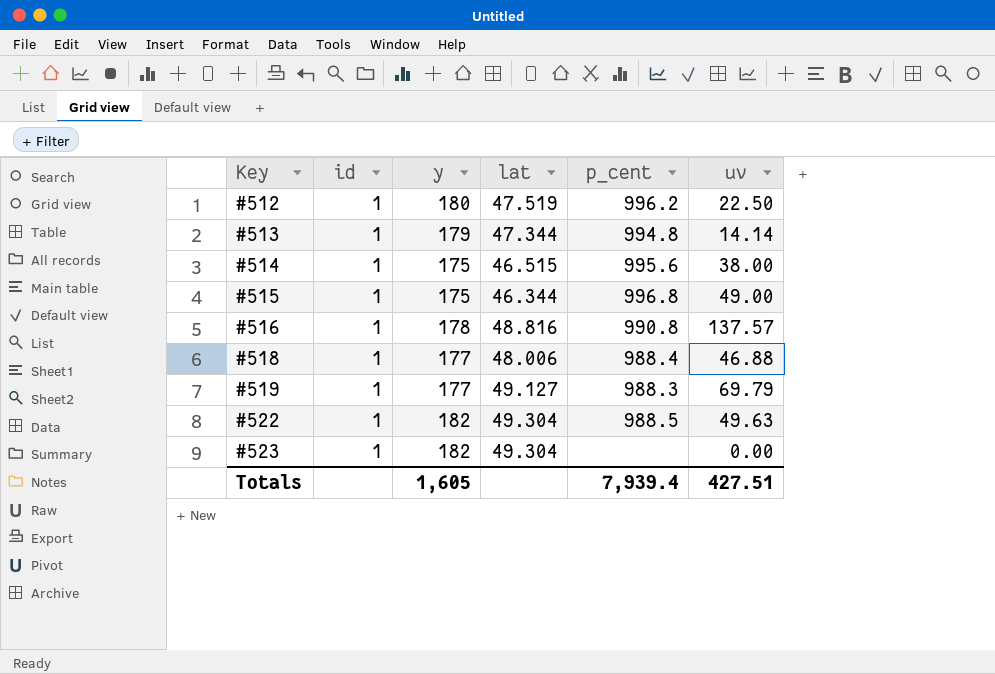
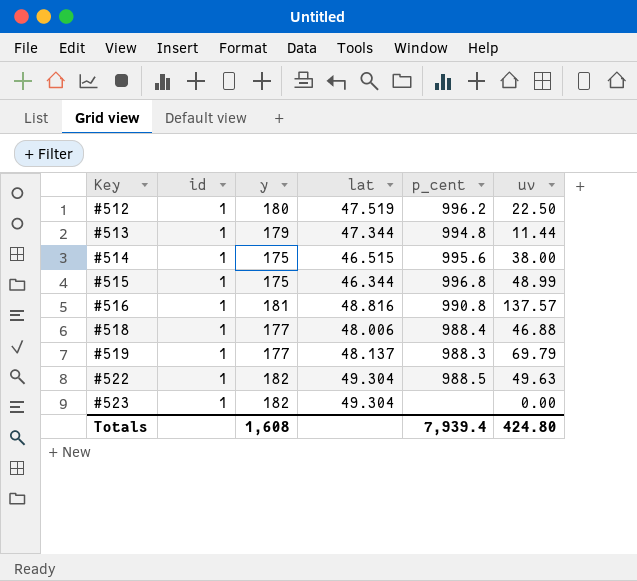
#513 | uv: 14.14 -> 11.44
#515 | uv: 49.00 -> 48.99
#516 | y: 178 -> 181
#519 | lat: 49.127 -> 48.137
Totals | y: 1,605 -> 1,608
Totals | uv: 427.51 -> 424.80

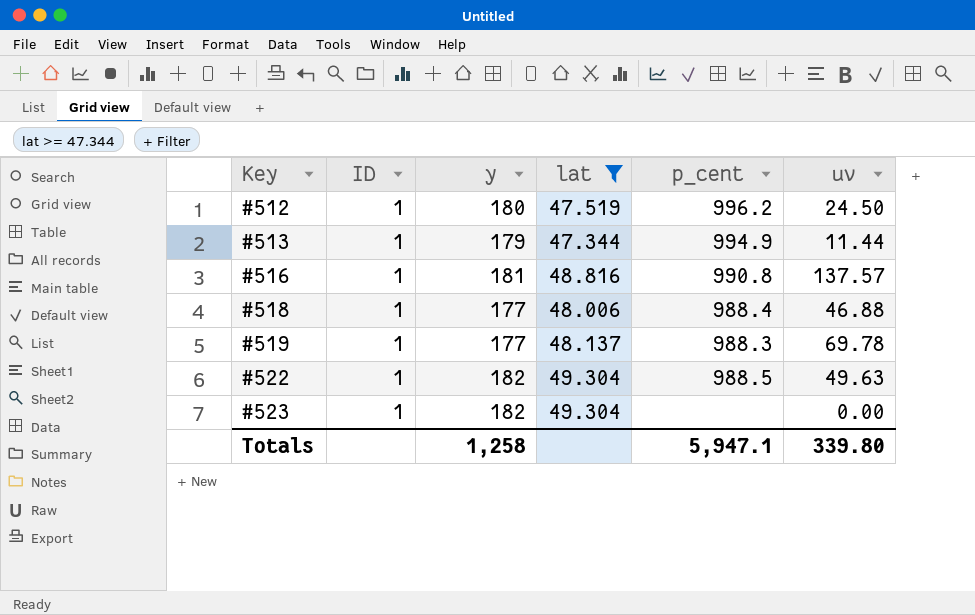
filter: none -> lat >= 47.344
column name: id -> ID
#512 | uv: 22.50 -> 24.50
#513 | p_cent: 994.8 -> 994.9
#519 | uv: 69.79 -> 69.78
Totals | y: 1,608 -> 1,258
Totals | p_cent: 7,939.4 -> 5,947.1
Totals | uv: 424.80 -> 339.80

